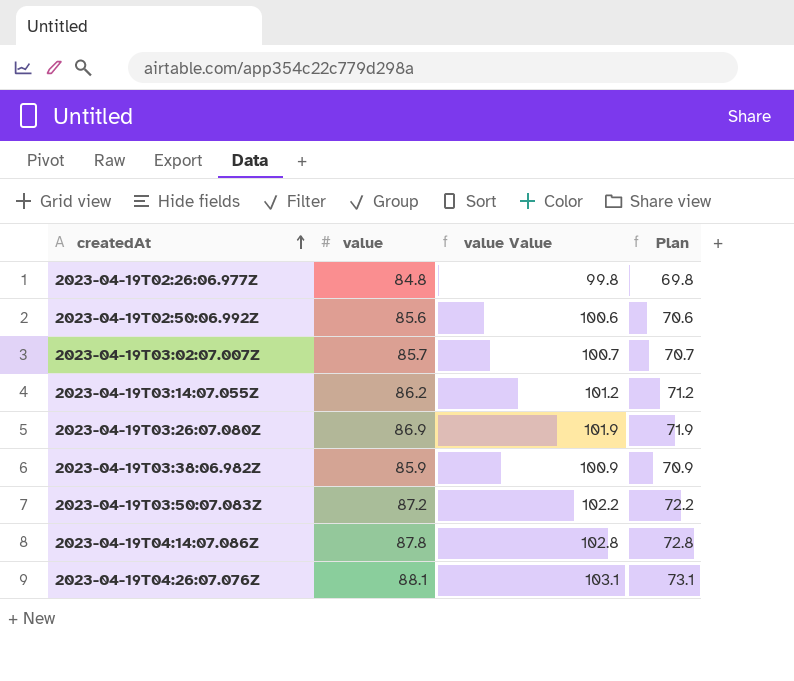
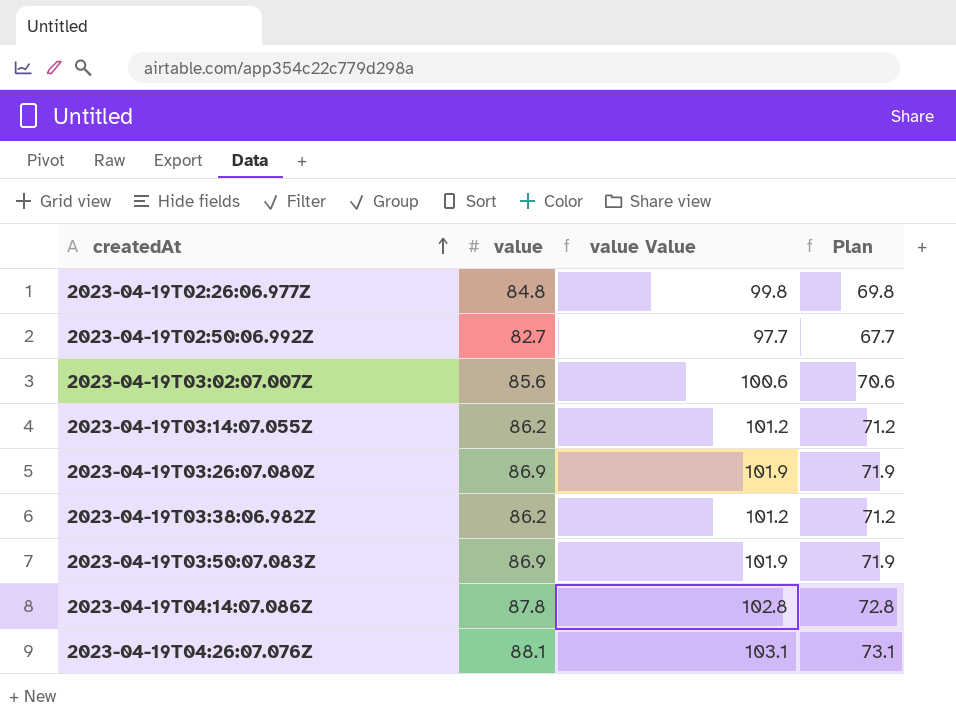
2023-04-19T02:50:06.992Z | value: 85.6 -> 82.7
2023-04-19T02:50:06.992Z | value Value: 100.6 -> 97.7
2023-04-19T02:50:06.992Z | Plan: 70.6 -> 67.7
2023-04-19T03:02:07.007Z | value: 85.7 -> 85.6
2023-04-19T03:02:07.007Z | value Value: 100.7 -> 100.6
2023-04-19T03:02:07.007Z | Plan: 70.7 -> 70.6
2023-04-19T03:38:06.982Z | value: 85.9 -> 86.2
2023-04-19T03:38:06.982Z | value Value: 100.9 -> 101.2
2023-04-19T03:38:06.982Z | Plan: 70.9 -> 71.2
2023-04-19T03:50:07.083Z | value: 87.2 -> 86.9
2023-04-19T03:50:07.083Z | value Value: 102.2 -> 101.9
2023-04-19T03:50:07.083Z | Plan: 72.2 -> 71.9

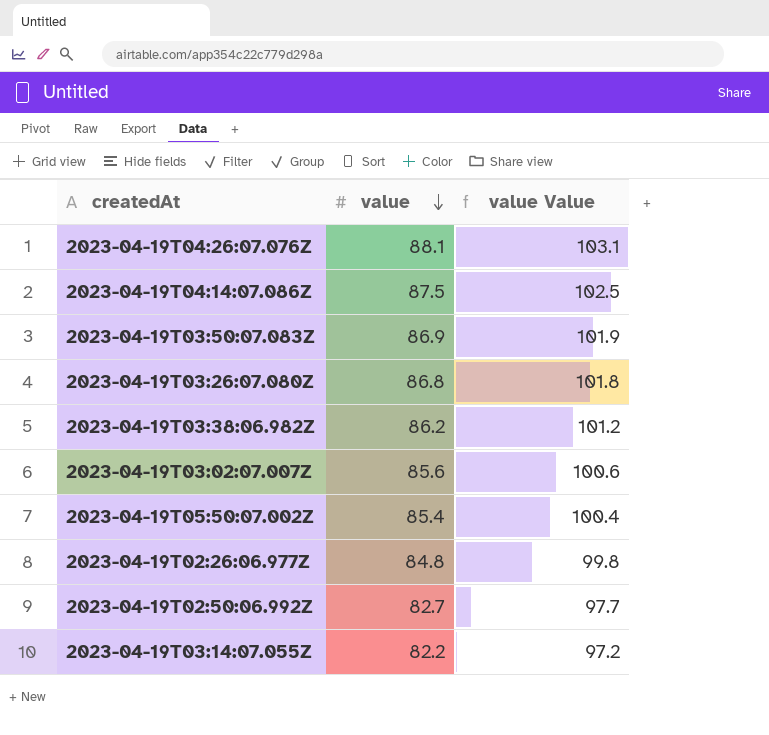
row order: createdAt ascending -> value descending
column Plan | formula: [value] - 15 -> none
2023-04-19T04:14:07.086Z | value: 87.8 -> 87.5
2023-04-19T04:14:07.086Z | value Value: 102.8 -> 102.5
2023-04-19T03:26:07.080Z | value: 86.9 -> 86.8
2023-04-19T03:26:07.080Z | value Value: 101.9 -> 101.8
row 2023-04-19T05:50:07.002Z: none -> 85.4 | 100.4
2023-04-19T03:14:07.055Z | value: 86.2 -> 82.2
2023-04-19T03:14:07.055Z | value Value: 101.2 -> 97.2

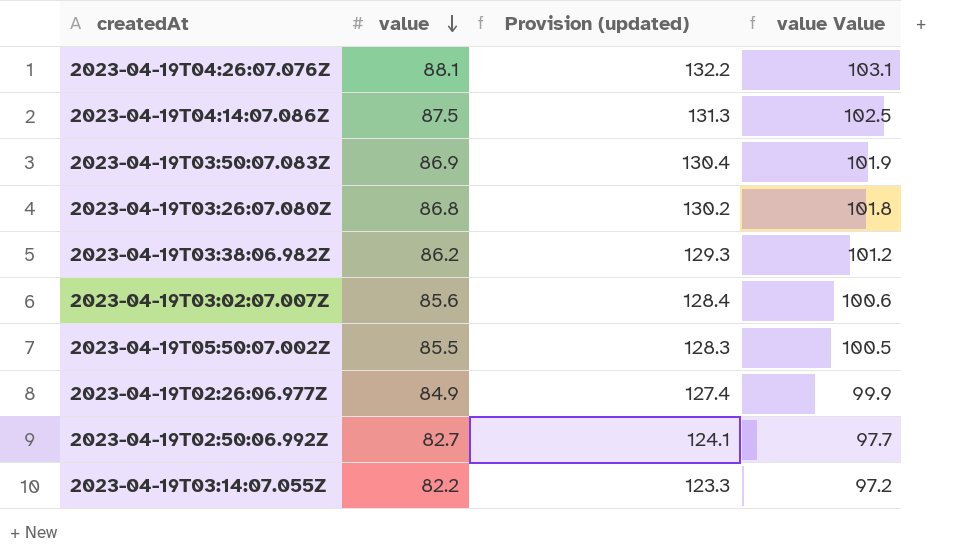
column Provision (updated) | formula: none -> [value] * 1.5
2023-04-19T05:50:07.002Z | value: 85.4 -> 85.5
2023-04-19T05:50:07.002Z | value Value: 100.4 -> 100.5
2023-04-19T02:26:06.977Z | value: 84.8 -> 84.9
2023-04-19T02:26:06.977Z | value Value: 99.8 -> 99.9

